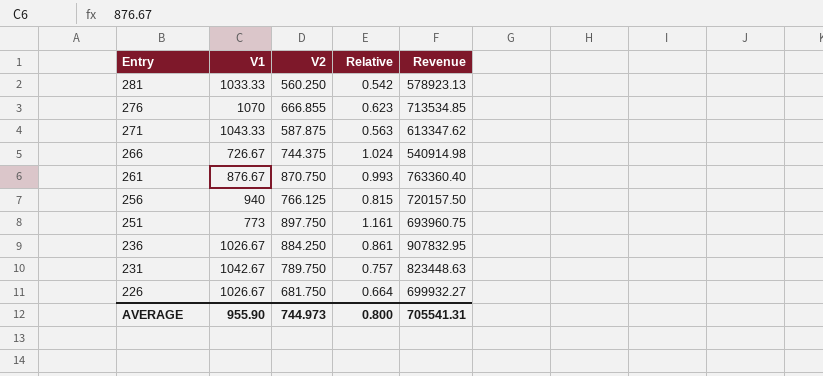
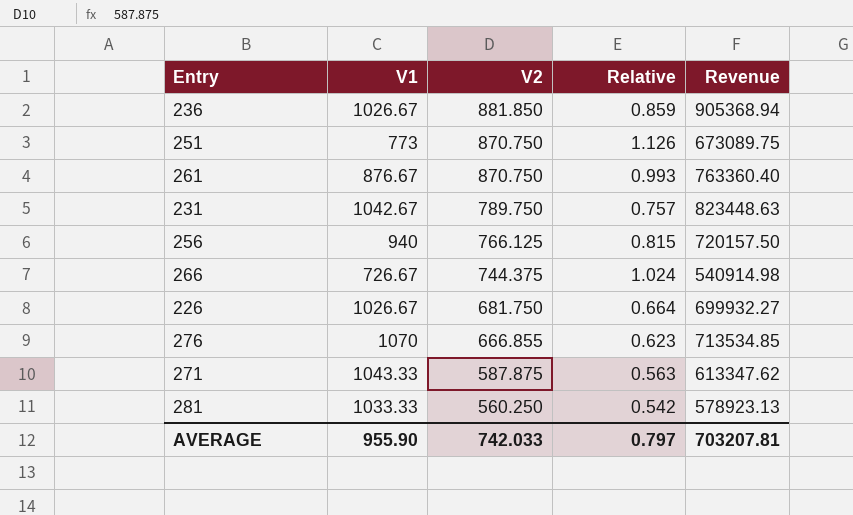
row order: Entry descending -> V2 descending
236 | V2: 884.250 -> 881.850
236 | Relative: 0.861 -> 0.859
236 | Revenue: 907832.95 -> 905368.94
251 | V2: 897.750 -> 870.750
251 | Relative: 1.161 -> 1.126
251 | Revenue: 693960.75 -> 673089.75
AVERAGE | V2: 744.973 -> 742.033
AVERAGE | Relative: 0.800 -> 0.797
AVERAGE | Revenue: 705541.31 -> 703207.81

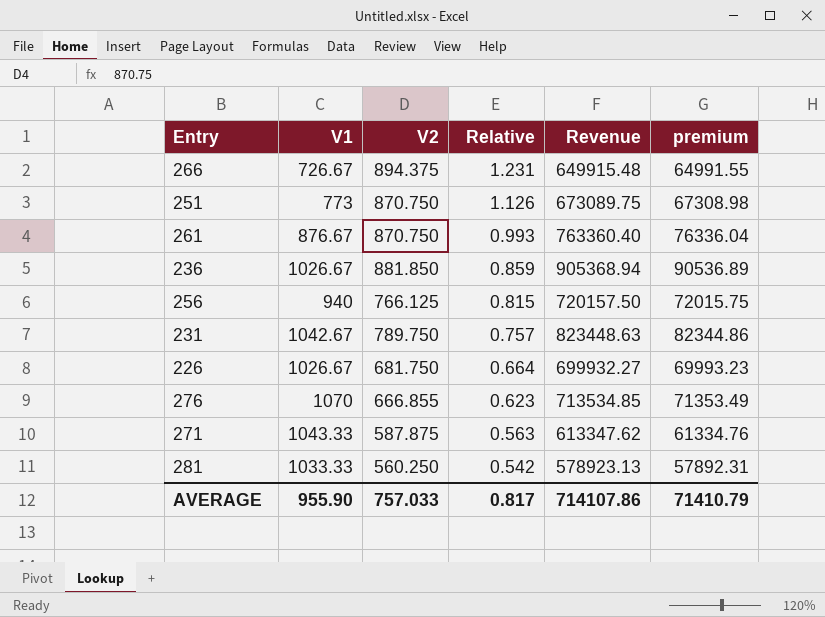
row order: V2 descending -> Relative descending
column premium | formula: none -> [Revenue] * 0.1
266 | V2: 744.375 -> 894.375
266 | Relative: 1.024 -> 1.231
266 | Revenue: 540914.98 -> 649915.48
AVERAGE | V2: 742.033 -> 757.033
AVERAGE | Relative: 0.797 -> 0.817
AVERAGE | Revenue: 703207.81 -> 714107.86

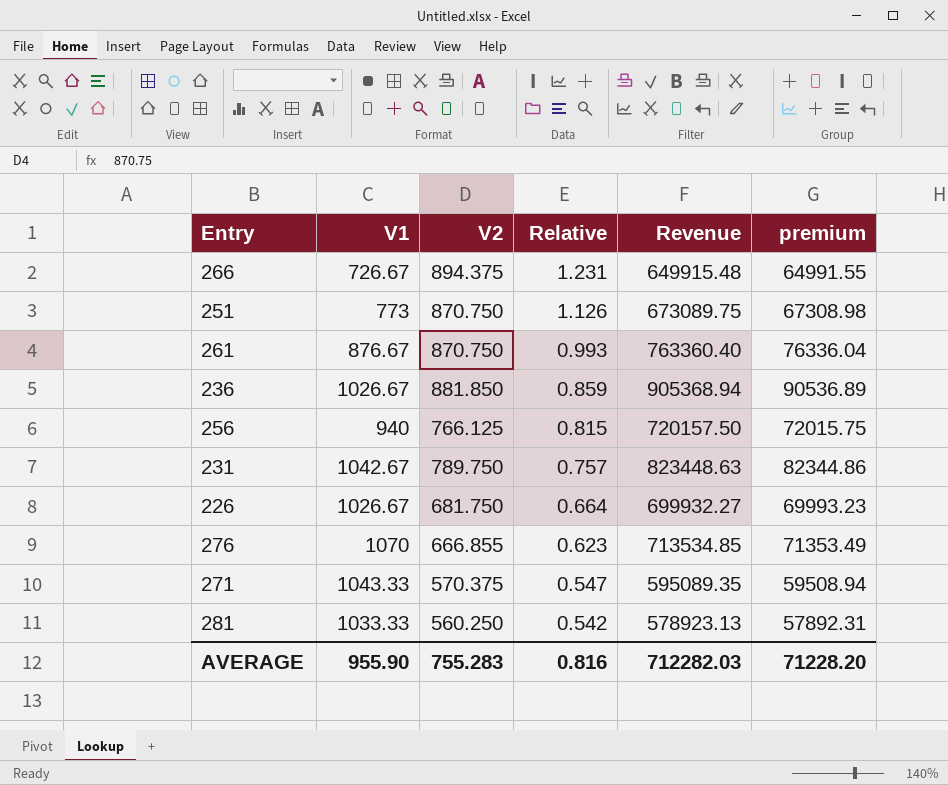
271 | V2: 587.875 -> 570.375
271 | Relative: 0.563 -> 0.547
271 | Revenue: 613347.62 -> 595089.35
271 | premium: 61334.76 -> 59508.94
AVERAGE | V2: 757.033 -> 755.283
AVERAGE | Relative: 0.817 -> 0.816
AVERAGE | Revenue: 714107.86 -> 712282.03
AVERAGE | premium: 71410.79 -> 71228.20

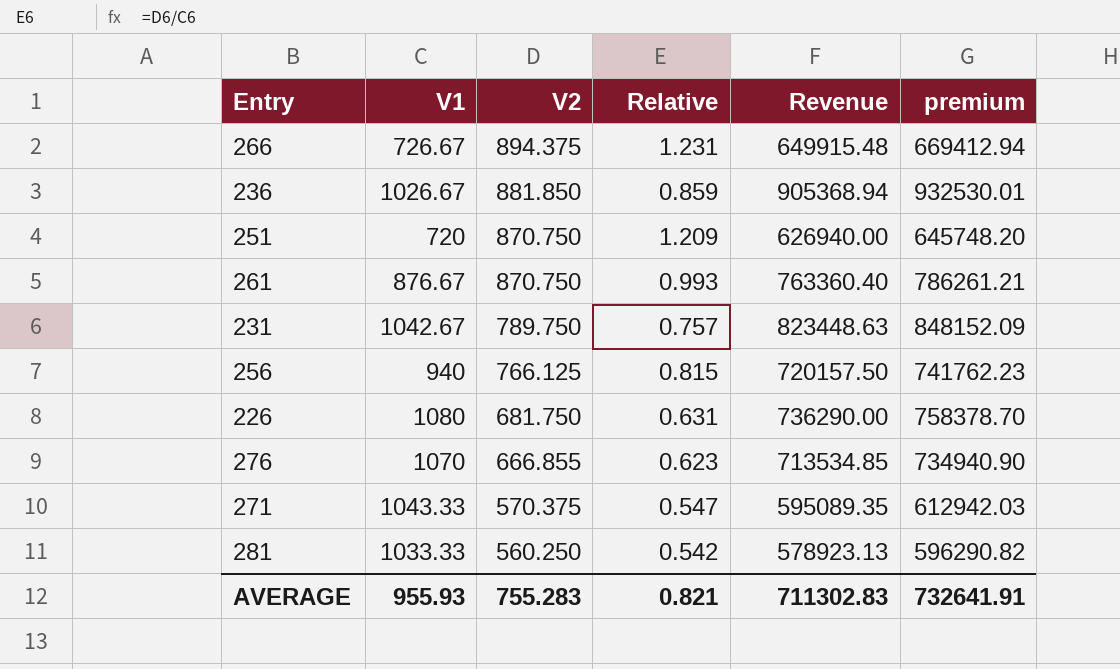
row order: Relative descending -> V2 descending
column premium | formula: [Revenue] * 0.1 -> [Revenue] * 1.03
251 | V1: 773 -> 720
251 | Relative: 1.126 -> 1.209
251 | Revenue: 673089.75 -> 626940.00
226 | V1: 1026.67 -> 1080
226 | Relative: 0.664 -> 0.631
226 | Revenue: 699932.27 -> 736290.00
AVERAGE | V1: 955.90 -> 955.93
AVERAGE | Relative: 0.816 -> 0.821
AVERAGE | Revenue: 712282.03 -> 711302.83
AVERAGE | premium: 71228.20 -> 732641.91

